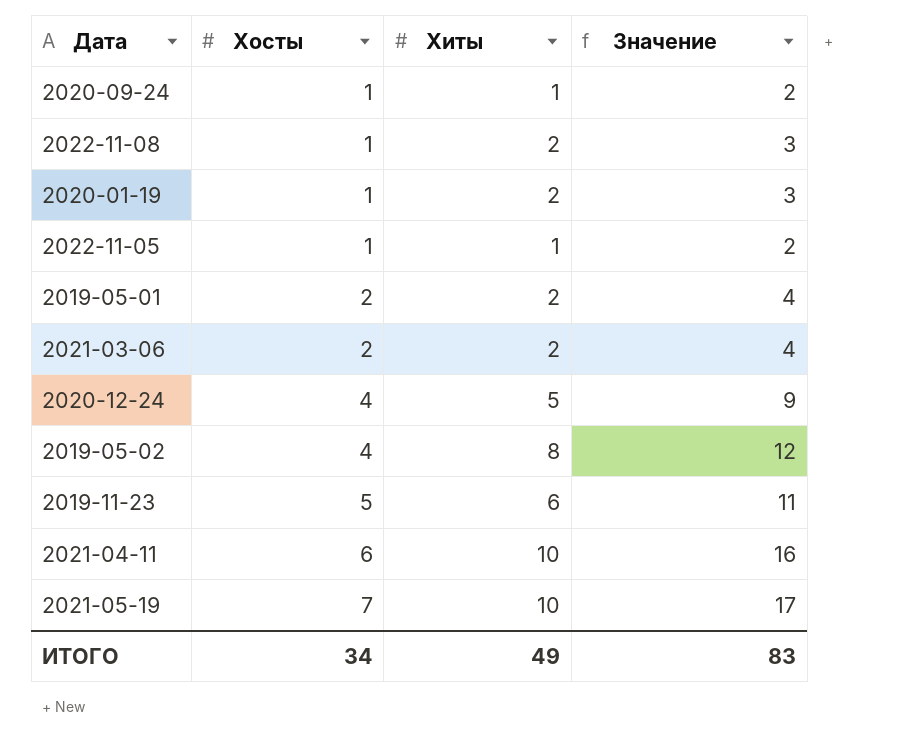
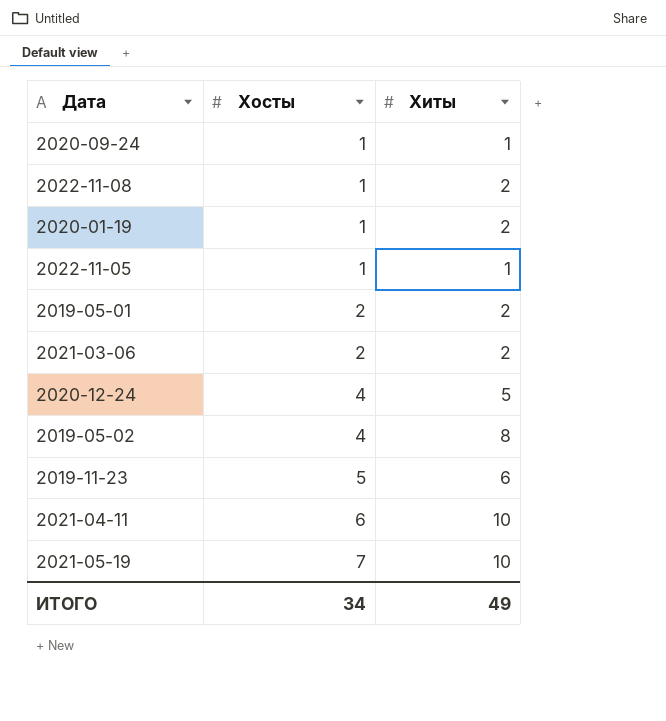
column Значение | formula: [Хосты] + [Хиты] -> none

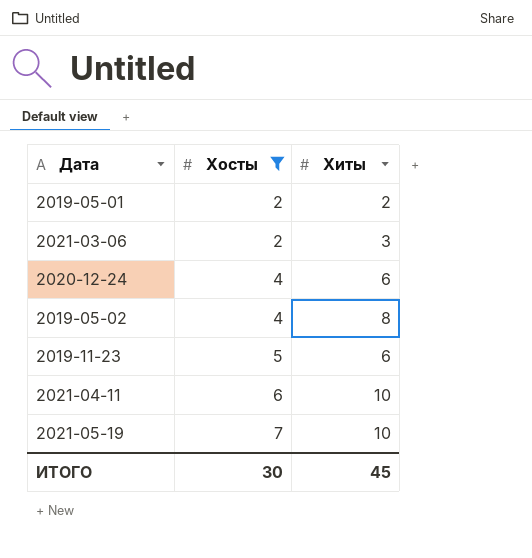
filter: none -> Хосты != 1
2021-03-06 | Хиты: 2 -> 3
2020-12-24 | Хиты: 5 -> 6
ИТОГО | Хосты: 34 -> 30
ИТОГО | Хиты: 49 -> 45

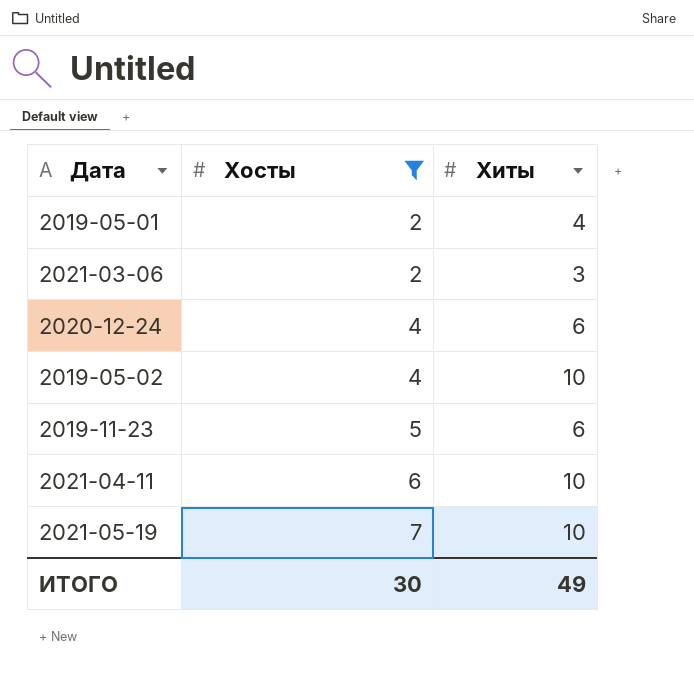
2019-05-01 | Хиты: 2 -> 4
2019-05-02 | Хиты: 8 -> 10
ИТОГО | Хиты: 45 -> 49

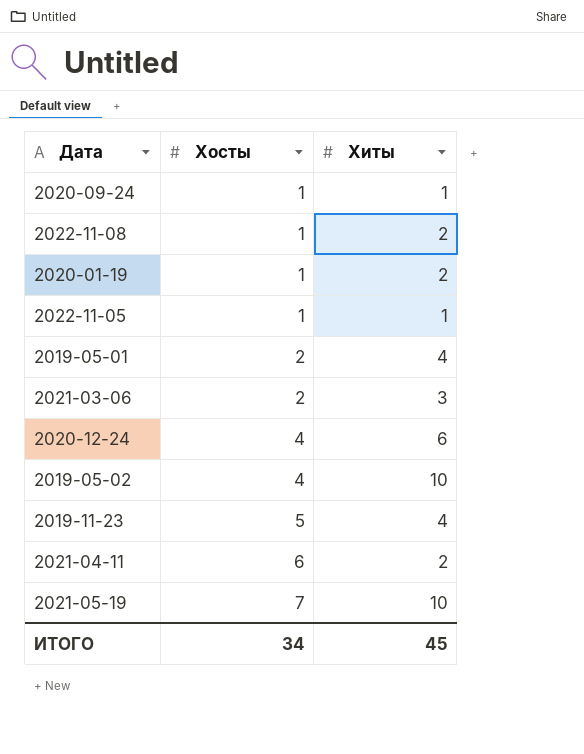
filter: Хосты != 1 -> none
2019-11-23 | Хиты: 6 -> 4
2021-04-11 | Хиты: 10 -> 2
ИТОГО | Хосты: 30 -> 34
ИТОГО | Хиты: 49 -> 45

